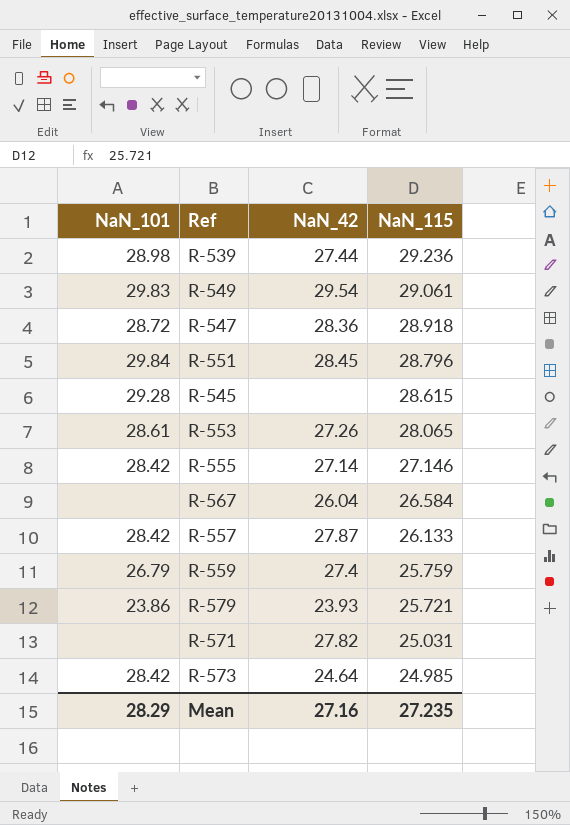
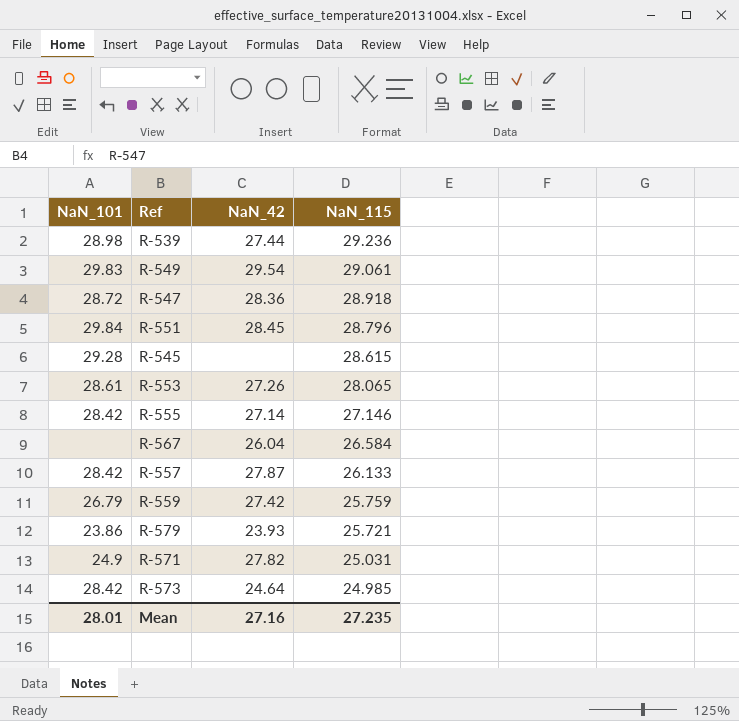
R-559 | NaN_42: 27.4 -> 27.42
R-571 | NaN_101: none -> 24.9
Mean | NaN_101: 28.29 -> 28.01

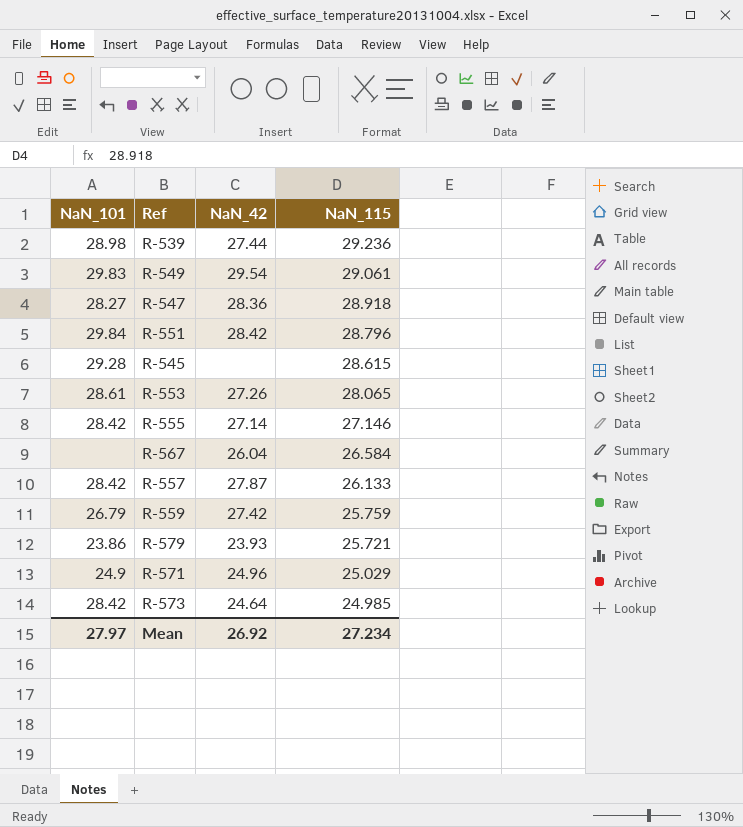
R-547 | NaN_101: 28.72 -> 28.27
R-551 | NaN_42: 28.45 -> 28.42
R-571 | NaN_42: 27.82 -> 24.96
R-571 | NaN_115: 25.031 -> 25.029
Mean | NaN_101: 28.01 -> 27.97
Mean | NaN_42: 27.16 -> 26.92
Mean | NaN_115: 27.235 -> 27.234

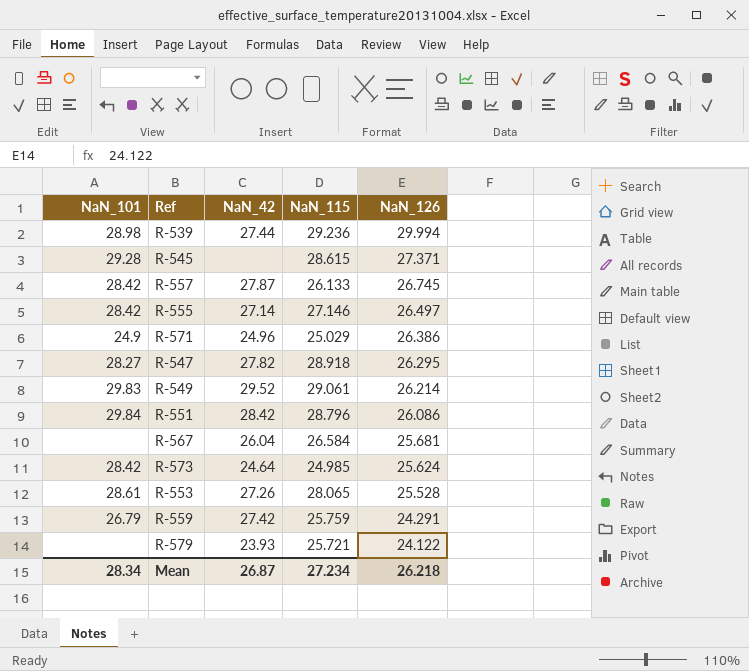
row order: NaN_115 descending -> NaN_126 descending
column NaN_126 | position: none -> 5
R-547 | NaN_42: 28.36 -> 27.82
R-549 | NaN_42: 29.54 -> 29.52
R-579 | NaN_101: 23.86 -> none
Mean | NaN_101: 27.97 -> 28.34
Mean | NaN_42: 26.92 -> 26.87

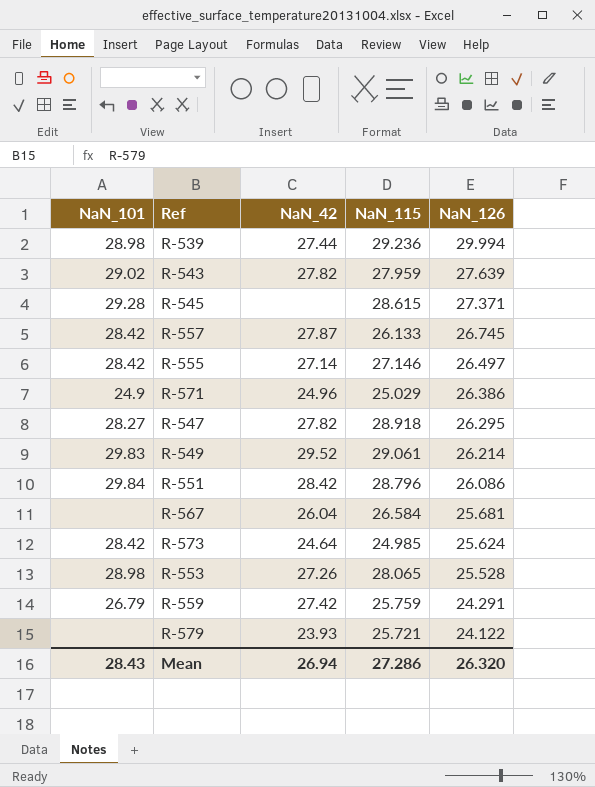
row R-543: none -> 29.02 | 27.82 | 27.959 | 27.639
R-553 | NaN_101: 28.61 -> 28.98
Mean | NaN_101: 28.34 -> 28.43
Mean | NaN_42: 26.87 -> 26.94
Mean | NaN_115: 27.234 -> 27.286
Mean | NaN_126: 26.218 -> 26.320

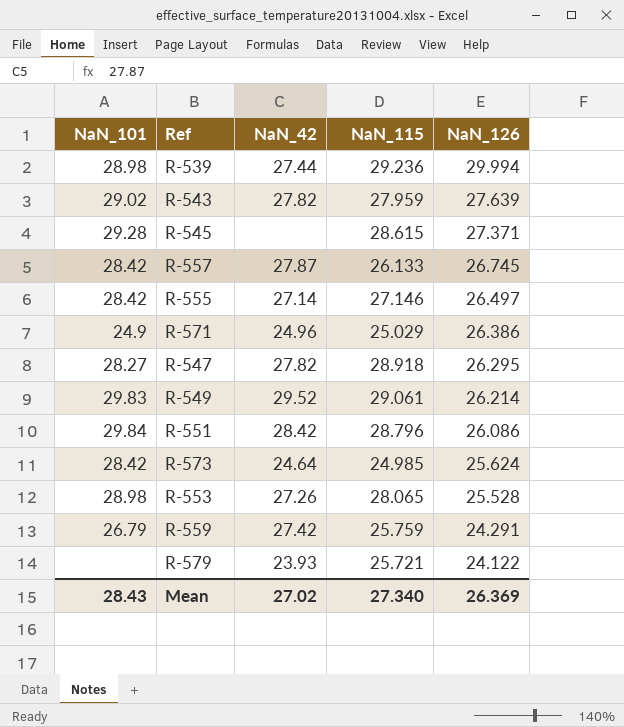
row R-567: none | 26.04 | 26.584 | 25.681 -> none
Mean | NaN_42: 26.94 -> 27.02
Mean | NaN_115: 27.286 -> 27.340
Mean | NaN_126: 26.320 -> 26.369

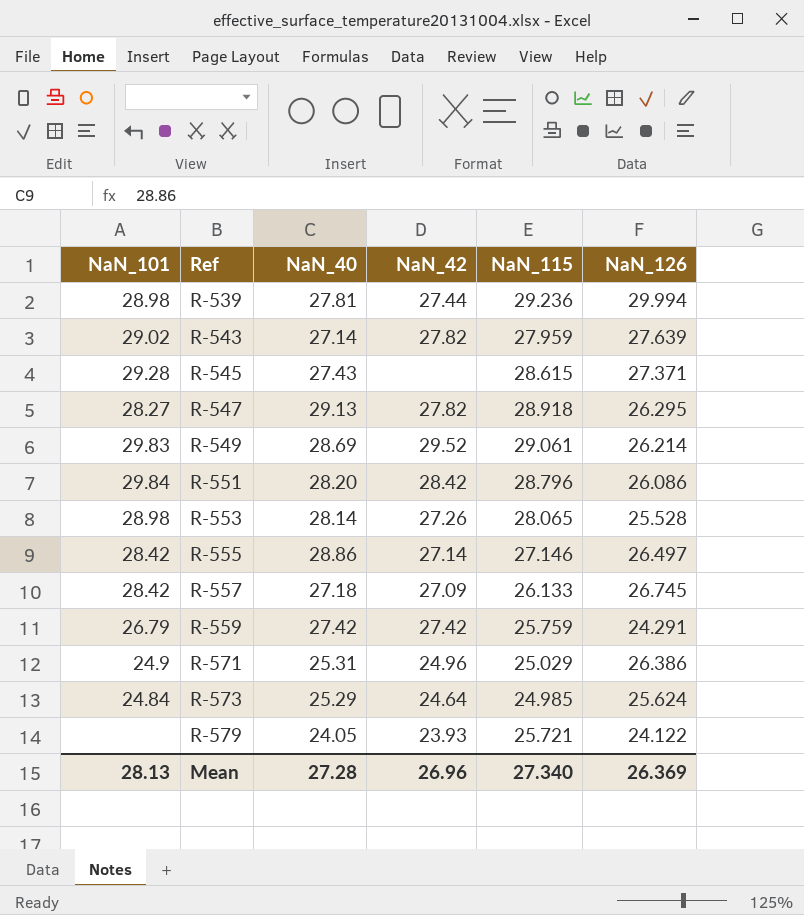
row order: NaN_126 descending -> Ref ascending
column NaN_40 | position: none -> 3
R-557 | NaN_42: 27.87 -> 27.09
R-573 | NaN_101: 28.42 -> 24.84
Mean | NaN_101: 28.43 -> 28.13
Mean | NaN_42: 27.02 -> 26.96

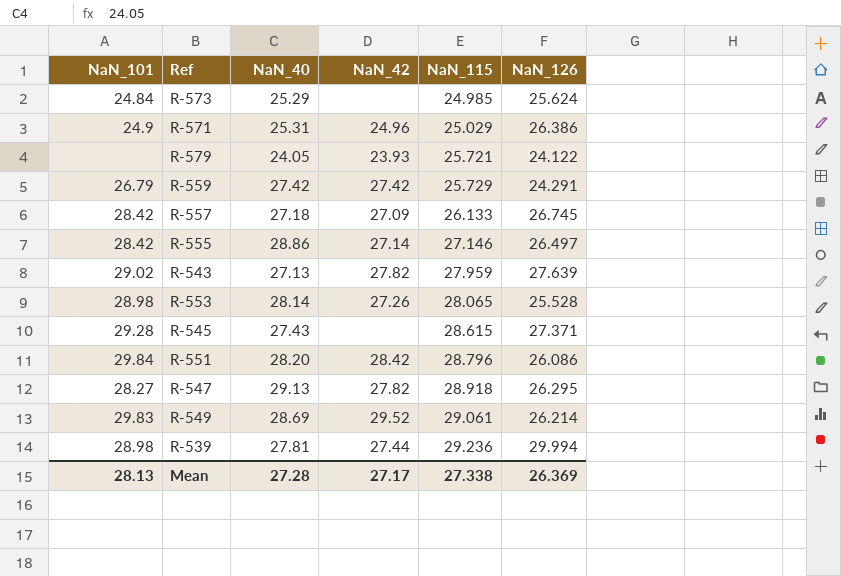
row order: Ref ascending -> NaN_115 ascending
R-573 | NaN_42: 24.64 -> none
R-559 | NaN_115: 25.759 -> 25.729
R-543 | NaN_40: 27.14 -> 27.13
Mean | NaN_42: 26.96 -> 27.17
Mean | NaN_115: 27.340 -> 27.338

